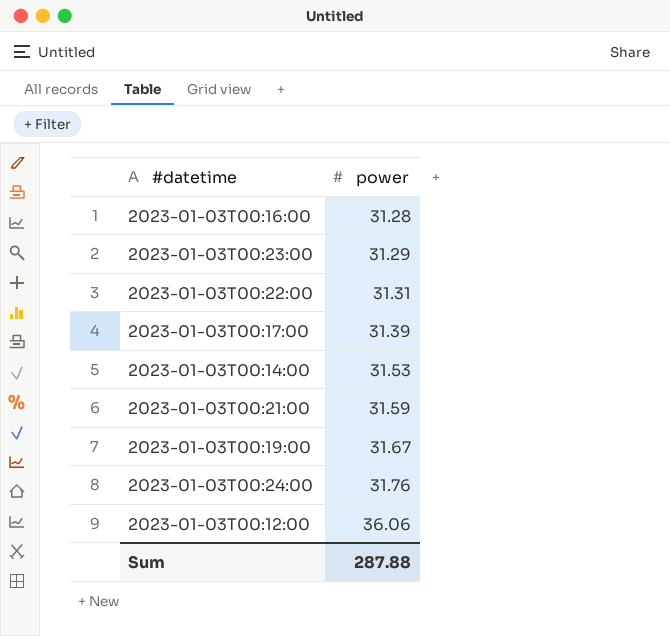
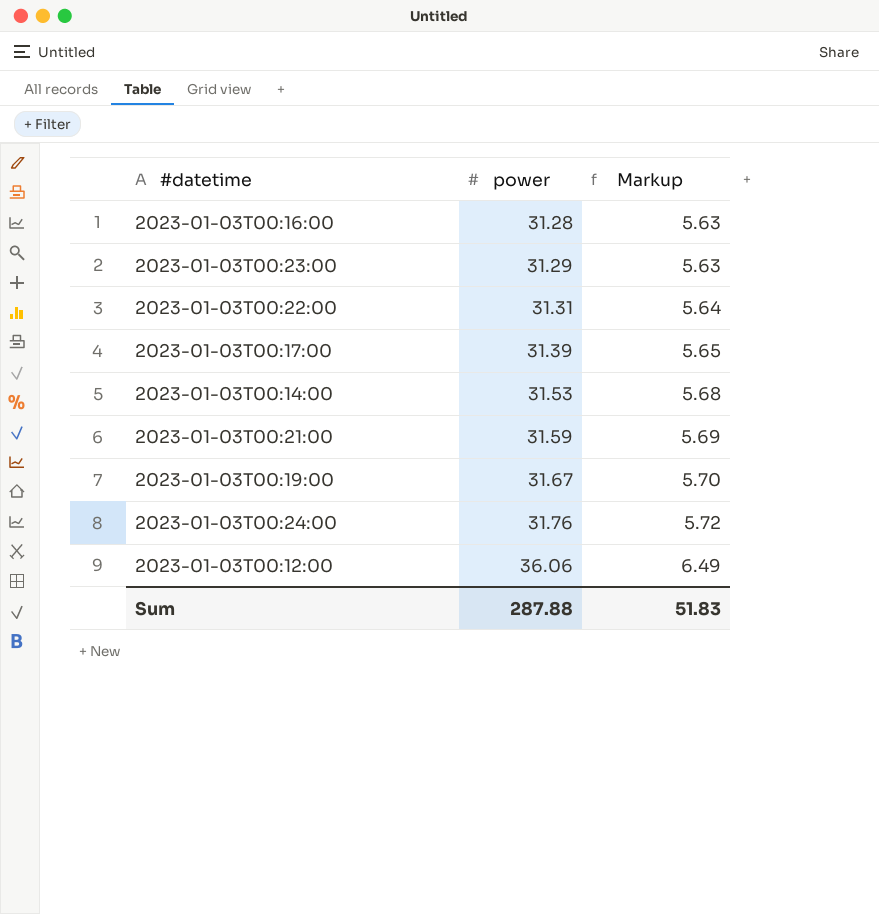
column Markup | formula: none -> [power] * 0.18

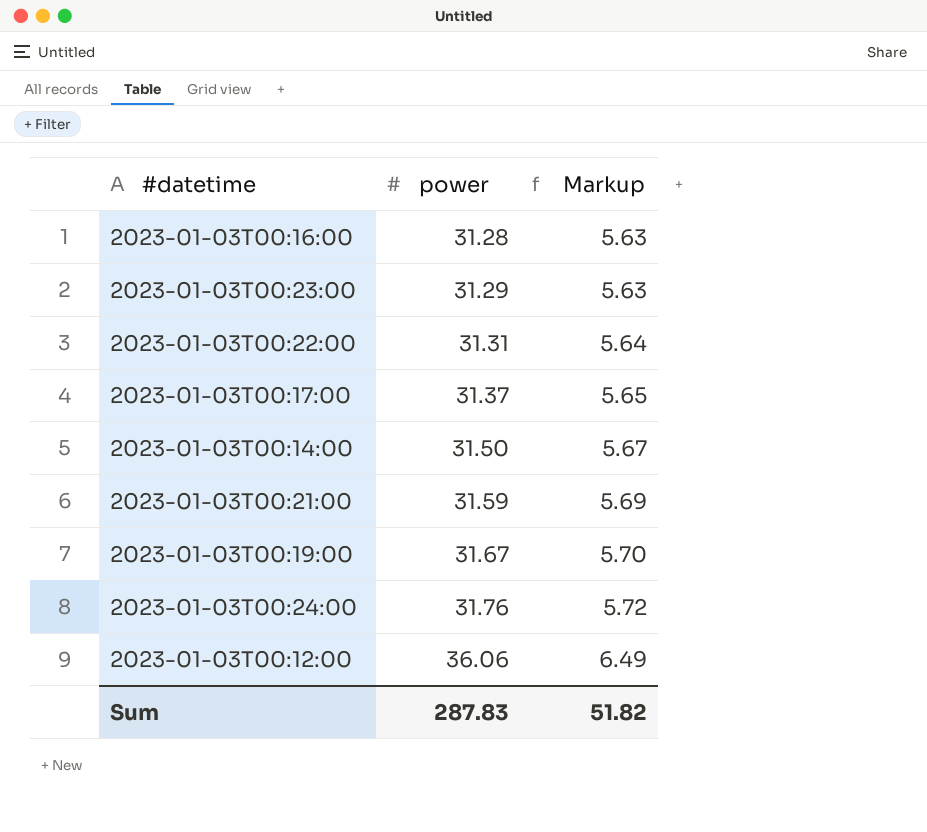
2023-01-03T00:17:00 | power: 31.39 -> 31.37
2023-01-03T00:14:00 | power: 31.53 -> 31.50
2023-01-03T00:14:00 | Markup: 5.68 -> 5.67
Sum | power: 287.88 -> 287.83
Sum | Markup: 51.83 -> 51.82

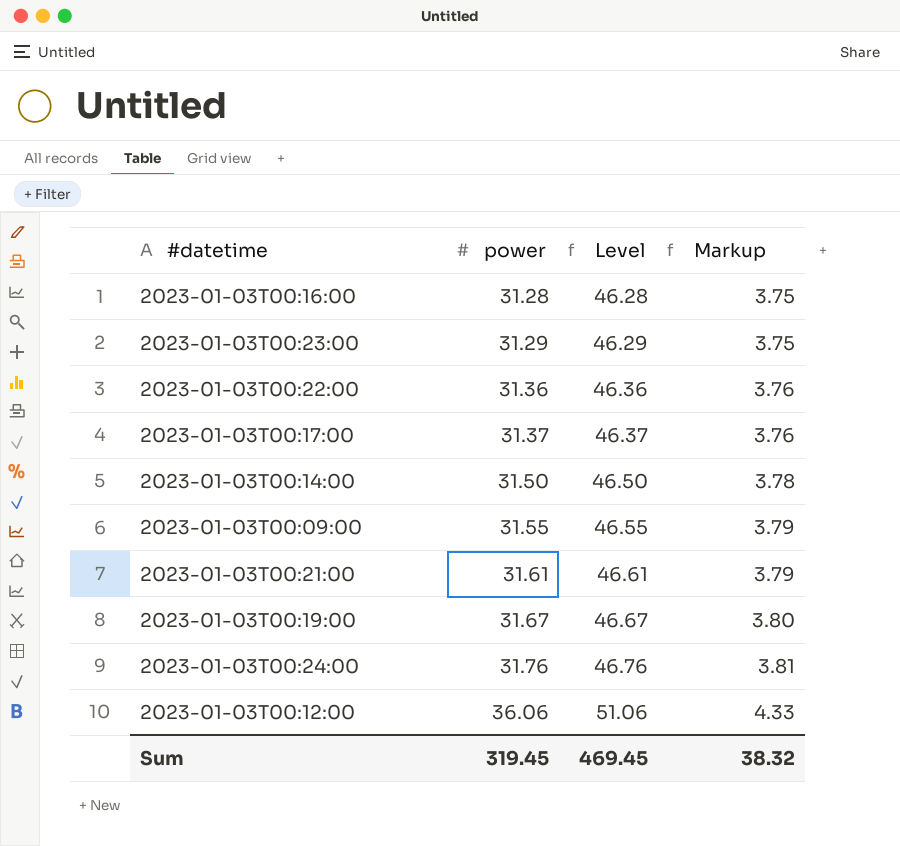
column Level | formula: none -> [power] + 15
column Markup | formula: [power] * 0.18 -> [power] * 0.12
2023-01-03T00:22:00 | power: 31.31 -> 31.36
row 2023-01-03T00:09:00: none -> 31.55 | 46.55 | 3.79
2023-01-03T00:21:00 | power: 31.59 -> 31.61
Sum | power: 287.83 -> 319.45
Sum | Markup: 51.82 -> 38.32

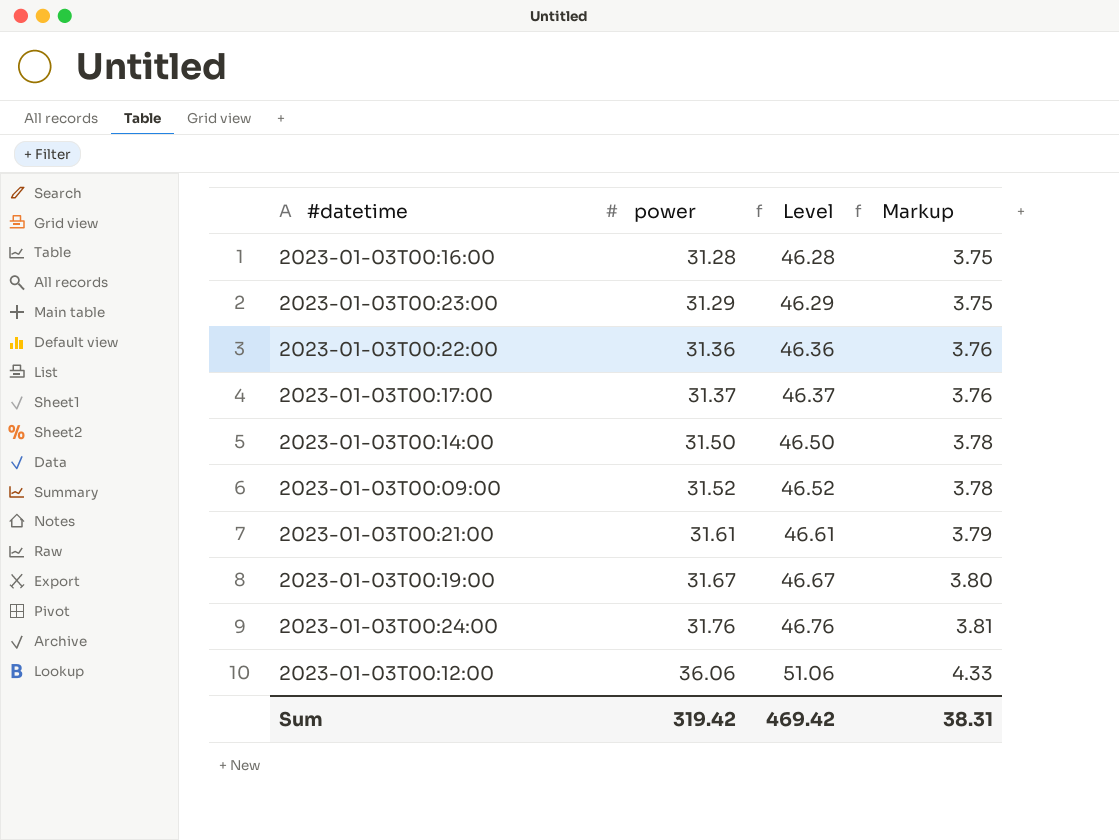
2023-01-03T00:09:00 | power: 31.55 -> 31.52
2023-01-03T00:09:00 | Level: 46.55 -> 46.52
2023-01-03T00:09:00 | Markup: 3.79 -> 3.78
Sum | power: 319.45 -> 319.42
Sum | Level: 469.45 -> 469.42
Sum | Markup: 38.32 -> 38.31

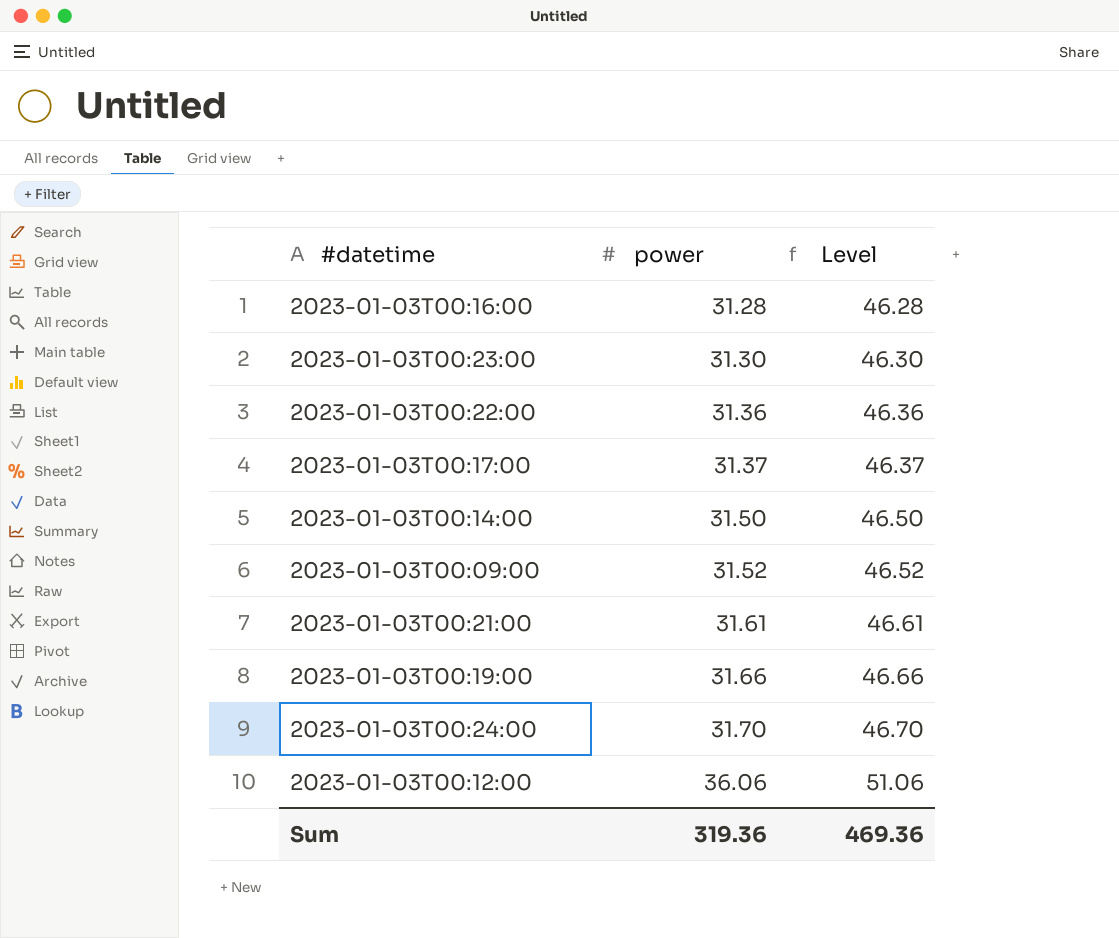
column Markup | formula: [power] * 0.12 -> none
2023-01-03T00:23:00 | power: 31.29 -> 31.30
2023-01-03T00:23:00 | Level: 46.29 -> 46.30
2023-01-03T00:19:00 | power: 31.67 -> 31.66
2023-01-03T00:19:00 | Level: 46.67 -> 46.66
2023-01-03T00:24:00 | power: 31.76 -> 31.70
2023-01-03T00:24:00 | Level: 46.76 -> 46.70
Sum | power: 319.42 -> 319.36
Sum | Level: 469.42 -> 469.36

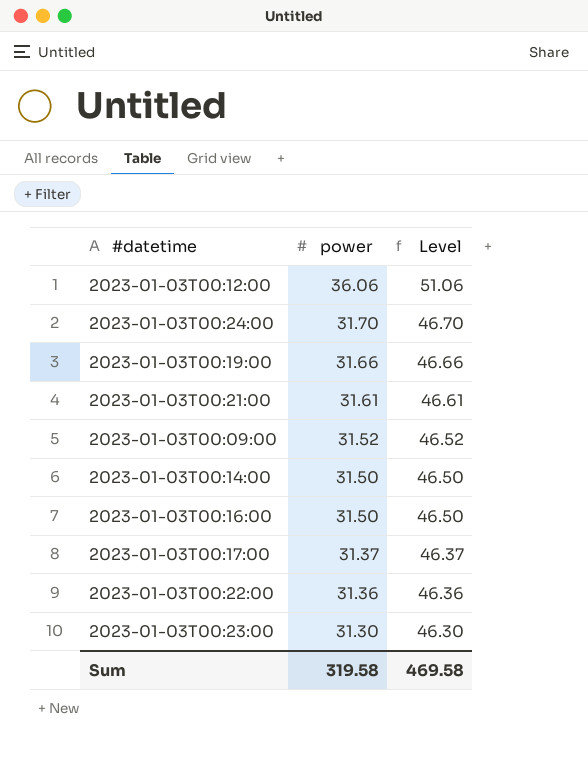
row order: power ascending -> power descending
2023-01-03T00:16:00 | power: 31.28 -> 31.50
2023-01-03T00:16:00 | Level: 46.28 -> 46.50
Sum | power: 319.36 -> 319.58
Sum | Level: 469.36 -> 469.58

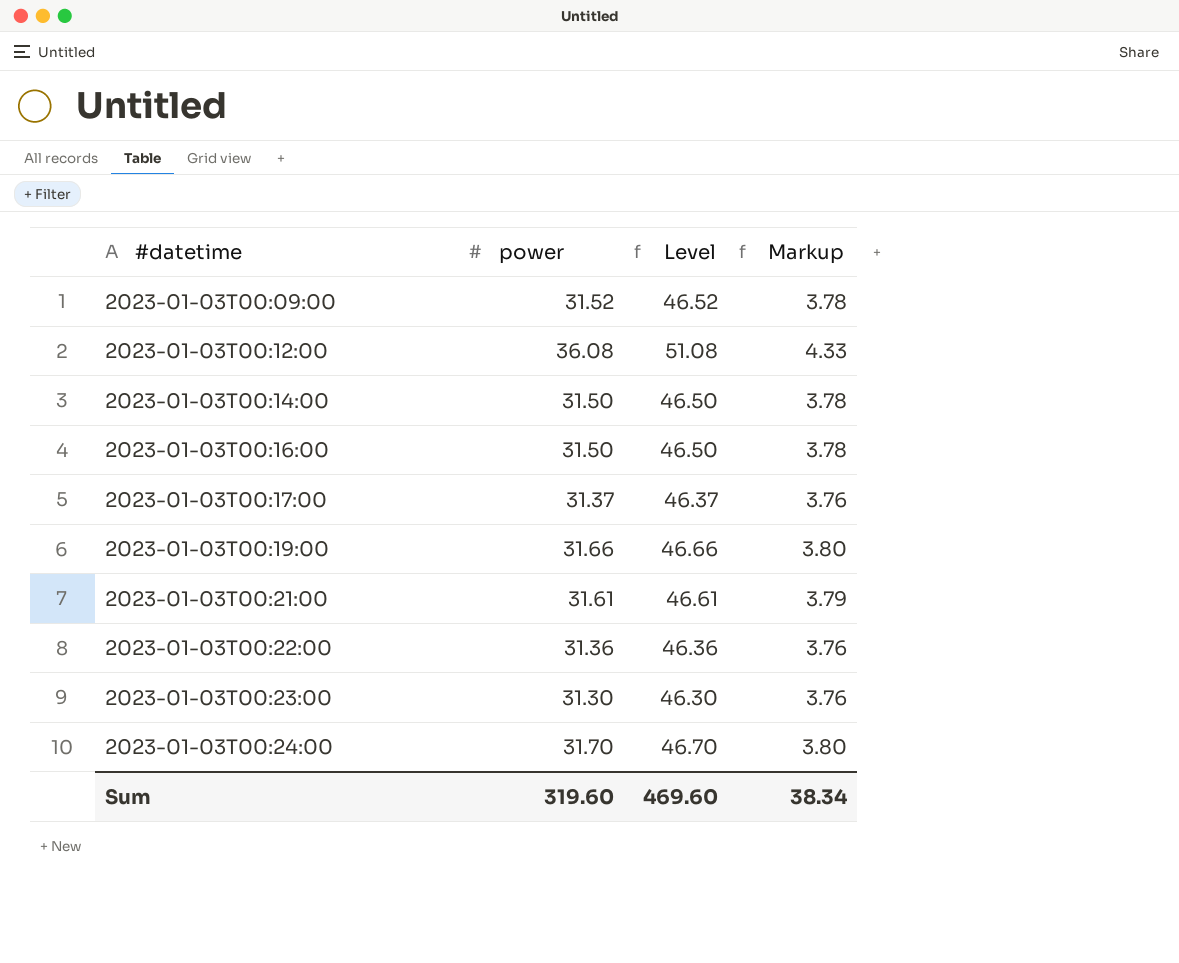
row order: power descending -> #datetime ascending
column Markup | formula: none -> [power] * 0.12
2023-01-03T00:12:00 | power: 36.06 -> 36.08
2023-01-03T00:12:00 | Level: 51.06 -> 51.08
Sum | power: 319.58 -> 319.60
Sum | Level: 469.58 -> 469.60

